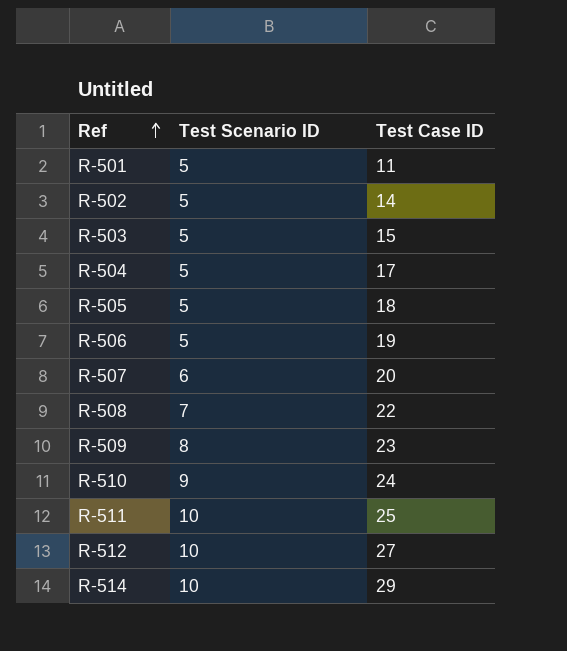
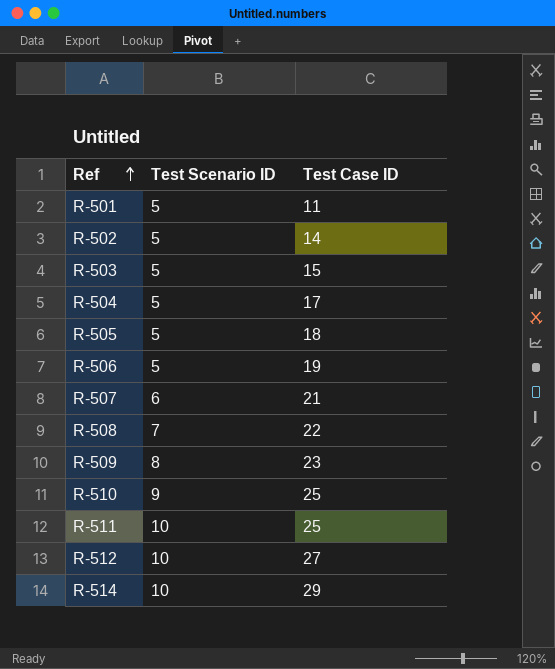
R-507 | Test Case ID: 20 -> 21
R-510 | Test Case ID: 24 -> 25

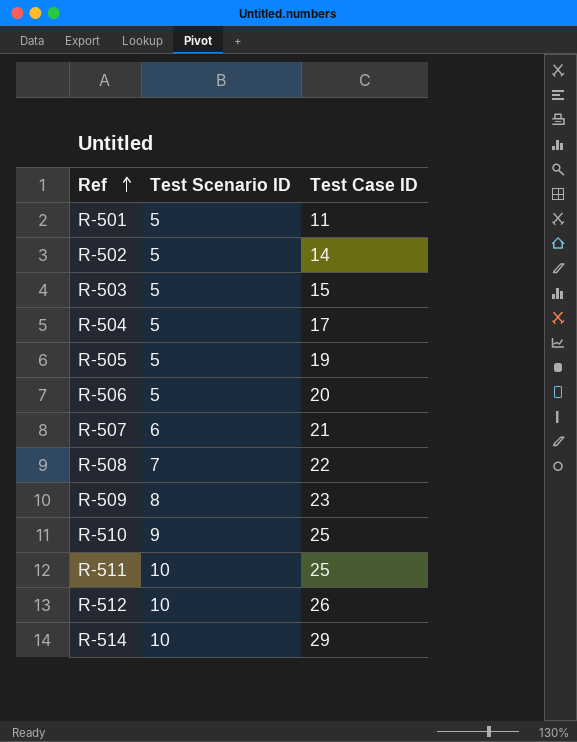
R-505 | Test Case ID: 18 -> 19
R-506 | Test Case ID: 19 -> 20
R-512 | Test Case ID: 27 -> 26

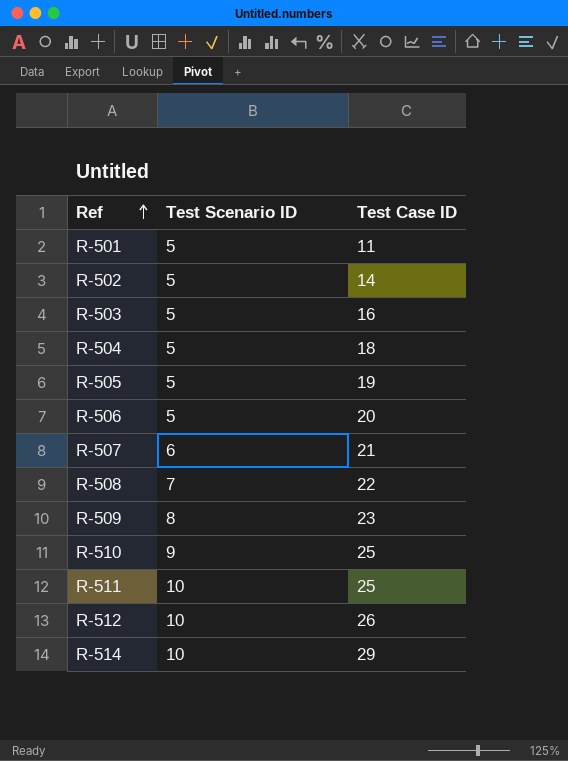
R-503 | Test Case ID: 15 -> 16
R-504 | Test Case ID: 17 -> 18

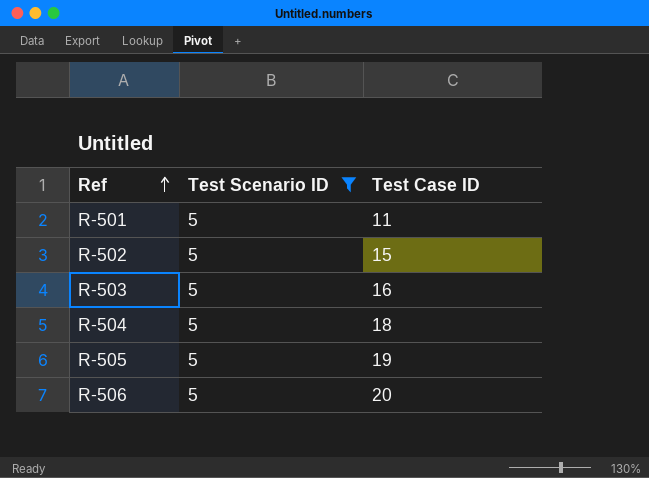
filter: none -> Test Scenario ID = 5
R-502 | Test Case ID: 14 -> 15

